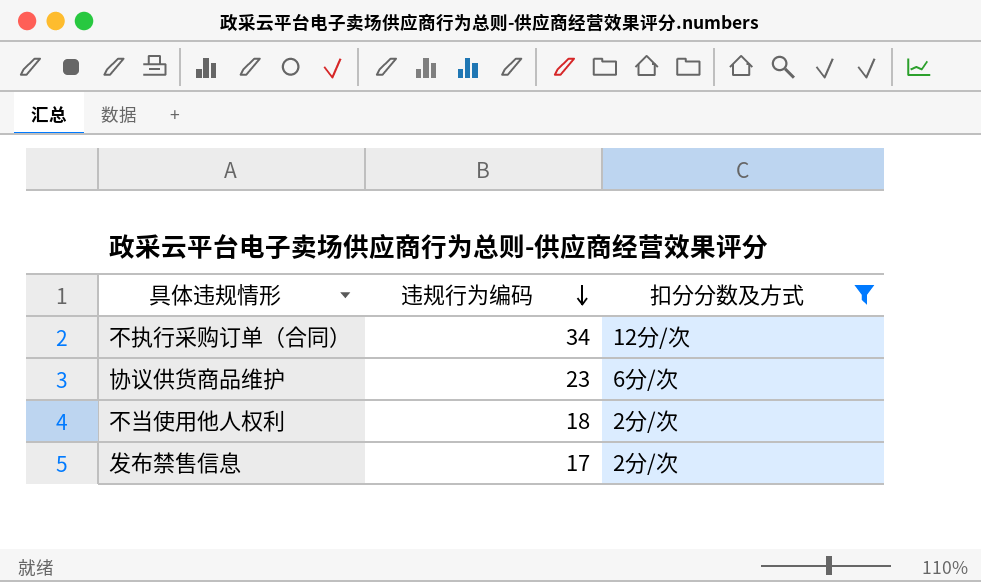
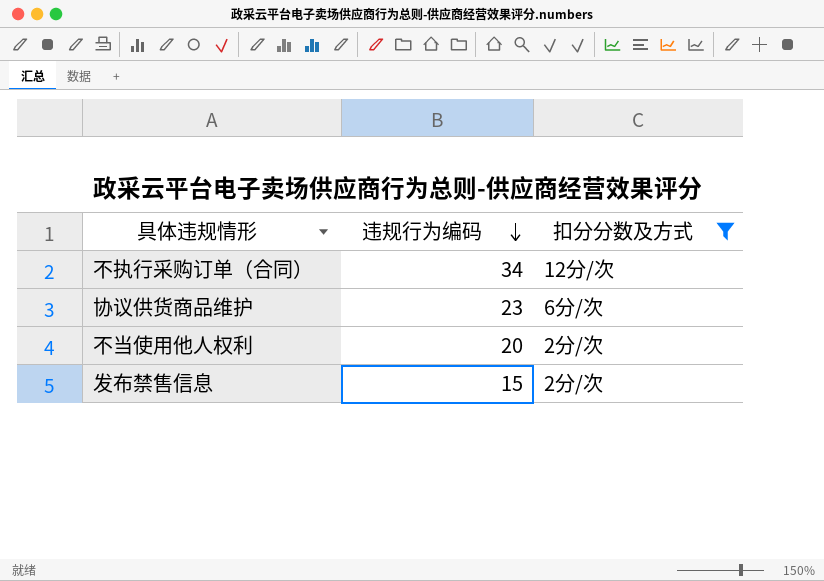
不当使用他人权利 | 违规行为编码: 18 -> 20
发布禁售信息 | 违规行为编码: 17 -> 15

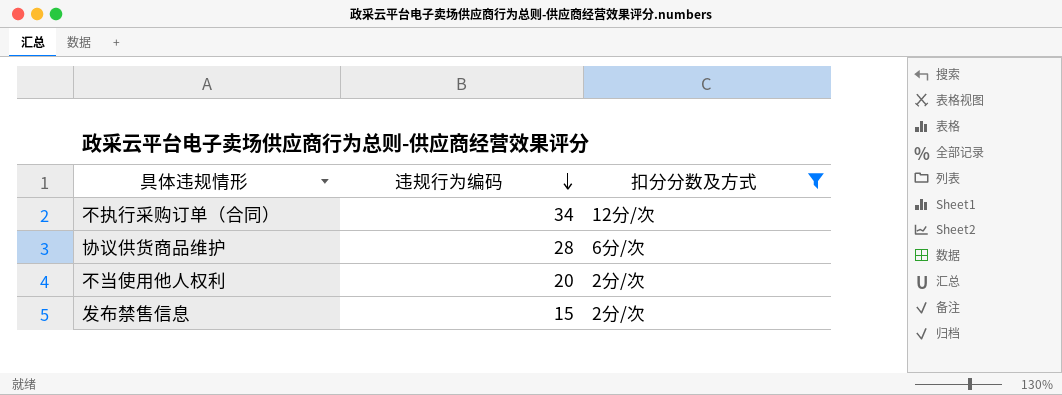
协议供货商品维护 | 违规行为编码: 23 -> 28

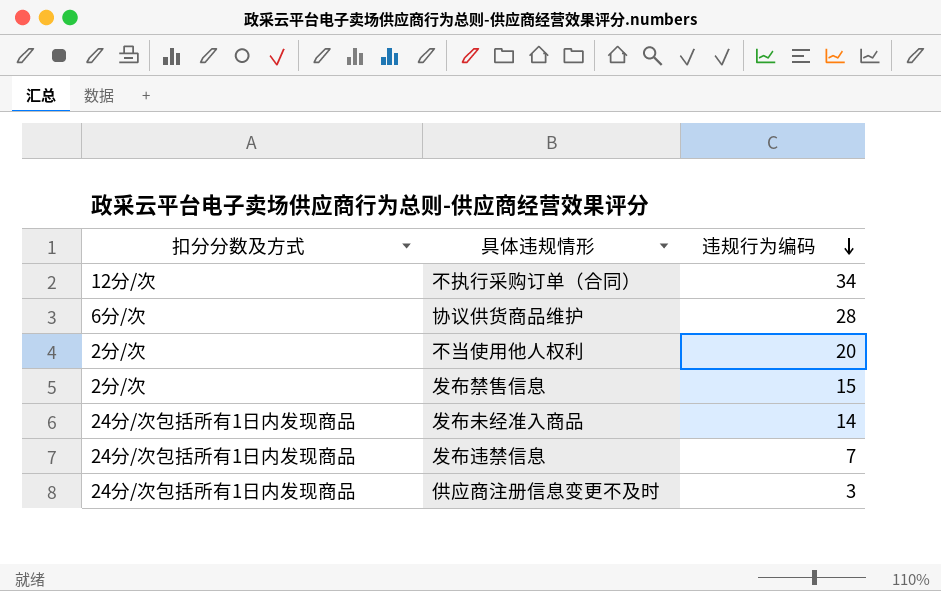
filter: 扣分分数及方式 != 24分/次包括所有1日内发现商品 -> none
column 扣分分数及方式 | position: 3 -> 1

